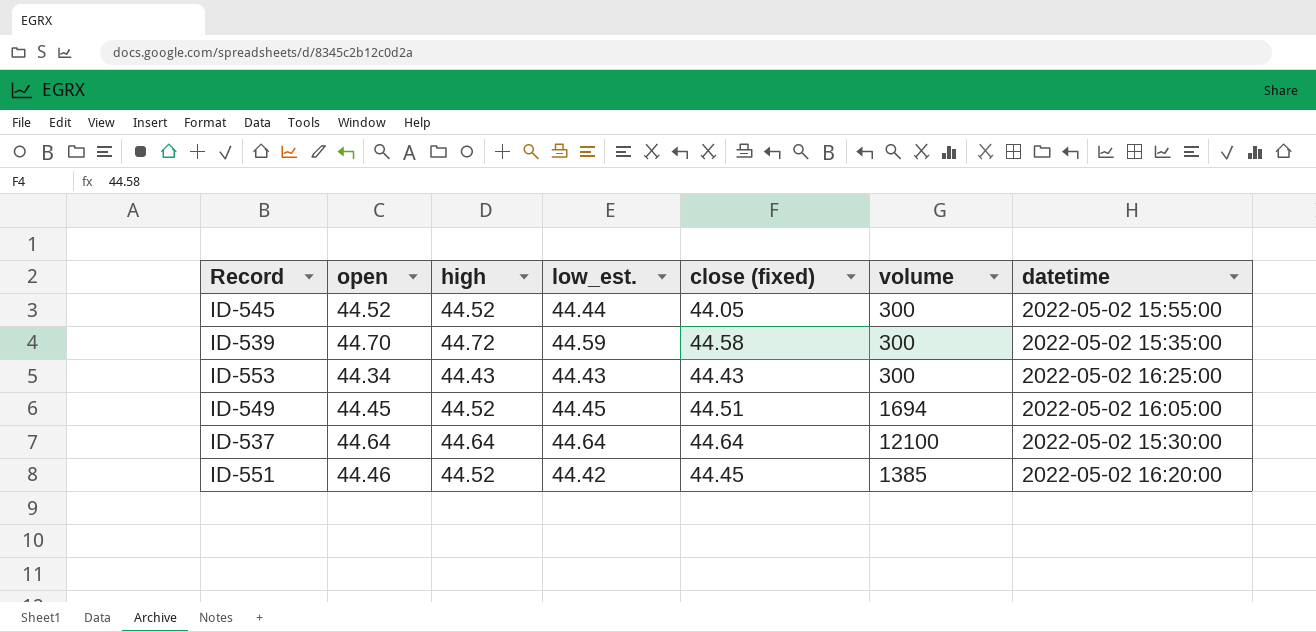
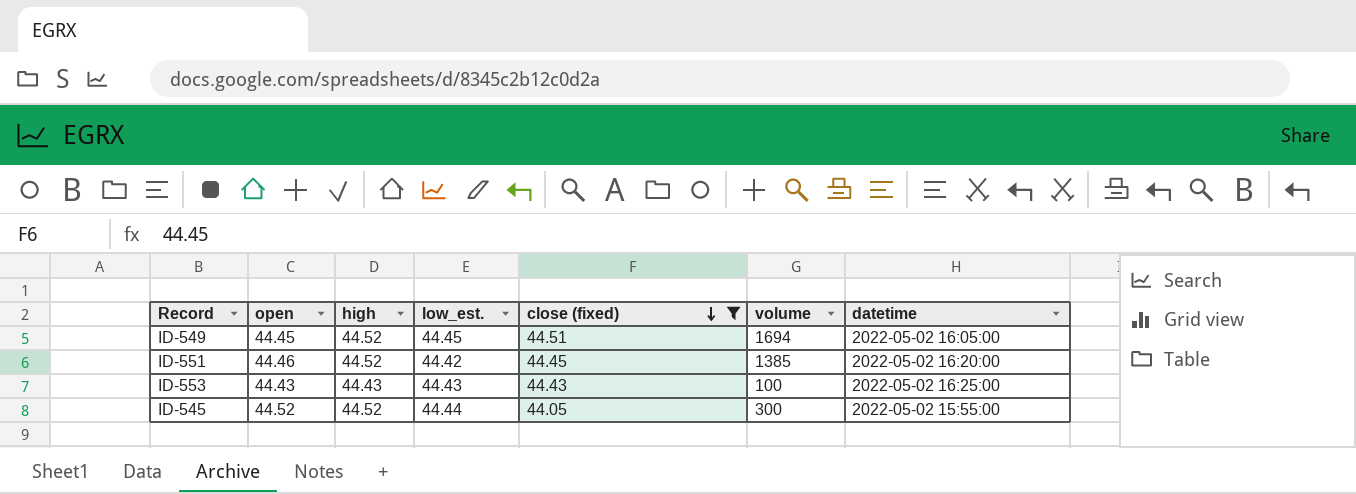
filter: none -> close (fixed) <= 44.51
row order: none -> close (fixed) descending
ID-553 | open: 44.34 -> 44.43
ID-553 | volume: 300 -> 100

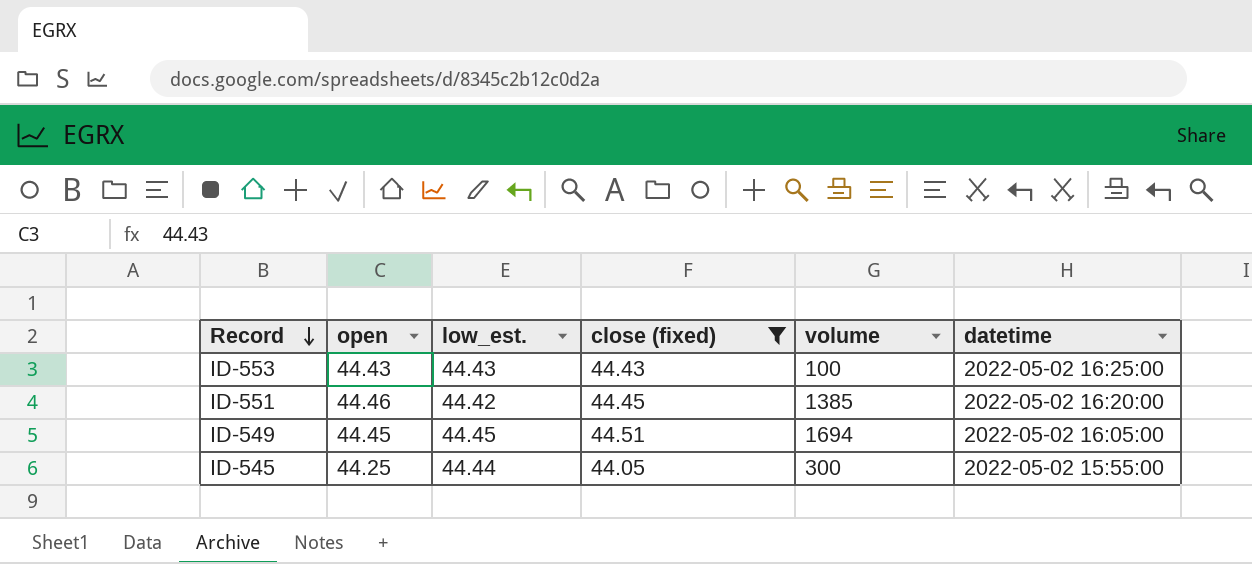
row order: close (fixed) descending -> Record descending
column high | position: 3 -> none
ID-545 | open: 44.52 -> 44.25

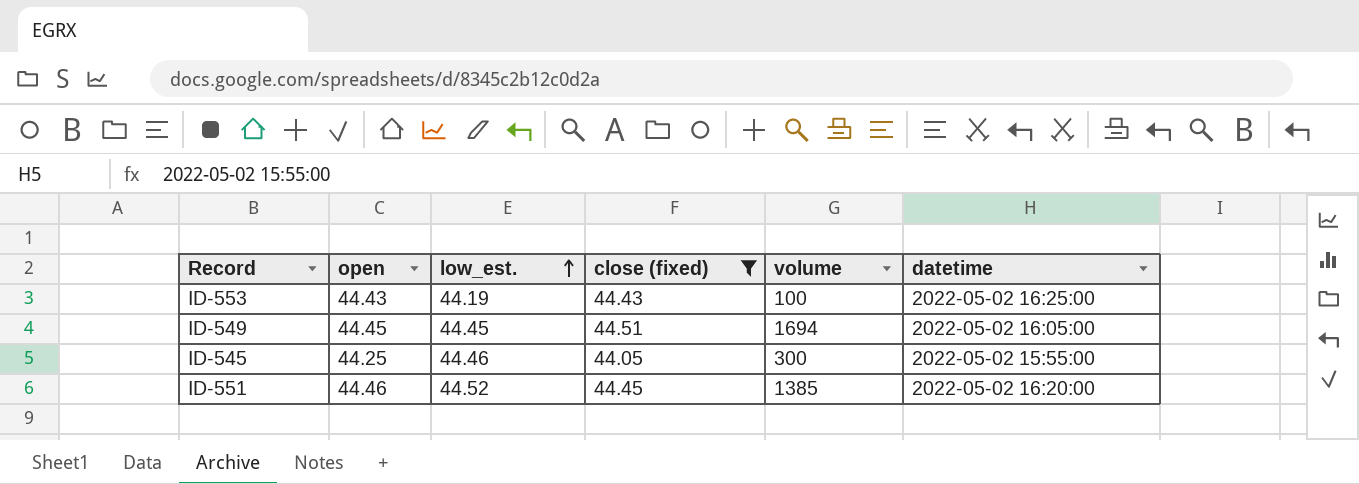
row order: Record descending -> low_est. ascending
ID-553 | low_est.: 44.43 -> 44.19
ID-545 | low_est.: 44.44 -> 44.46
ID-551 | low_est.: 44.42 -> 44.52

